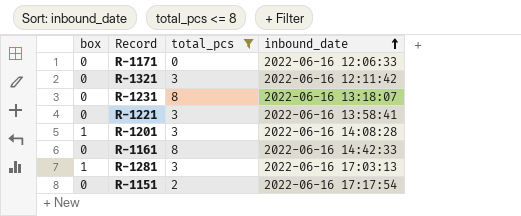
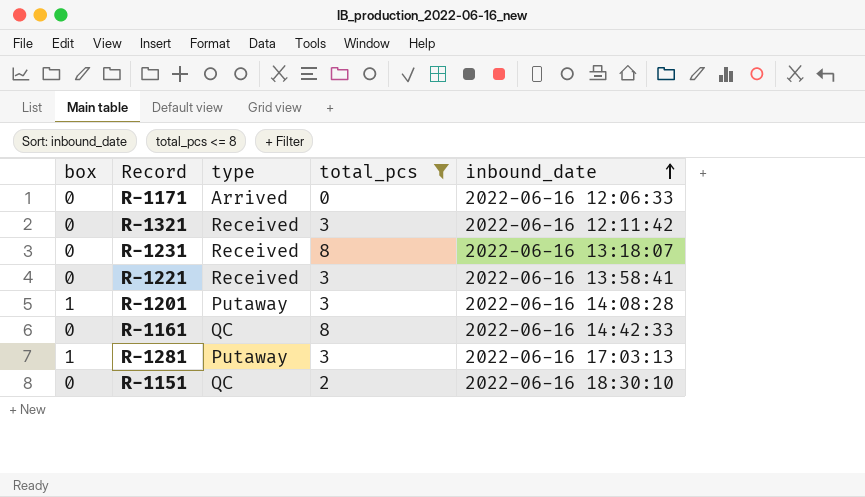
column type | position: none -> 3
R-1151 | inbound_date: 2022-06-16 17:17:54 -> 2022-06-16 18:30:10

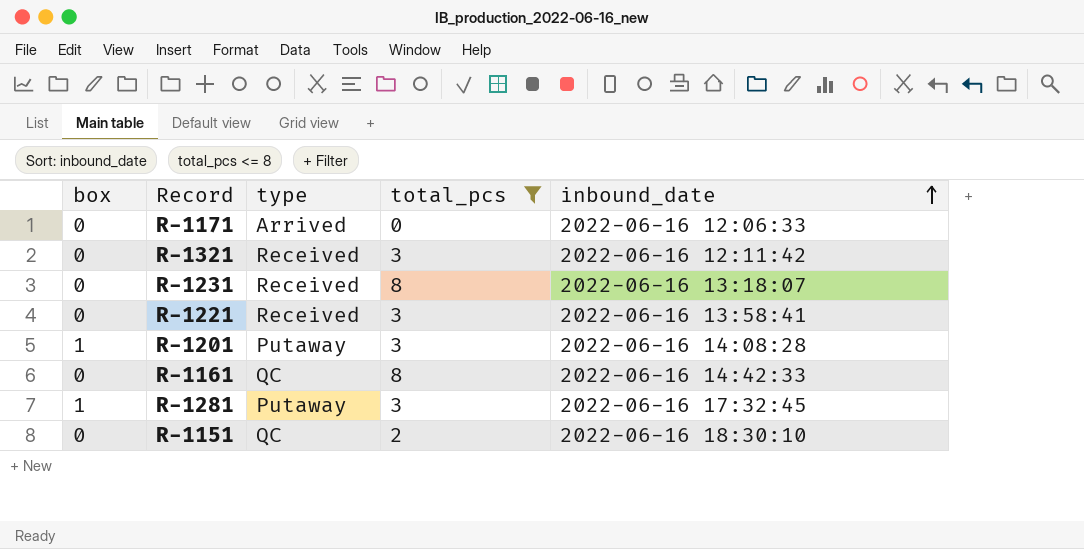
R-1281 | inbound_date: 2022-06-16 17:03:13 -> 2022-06-16 17:32:45

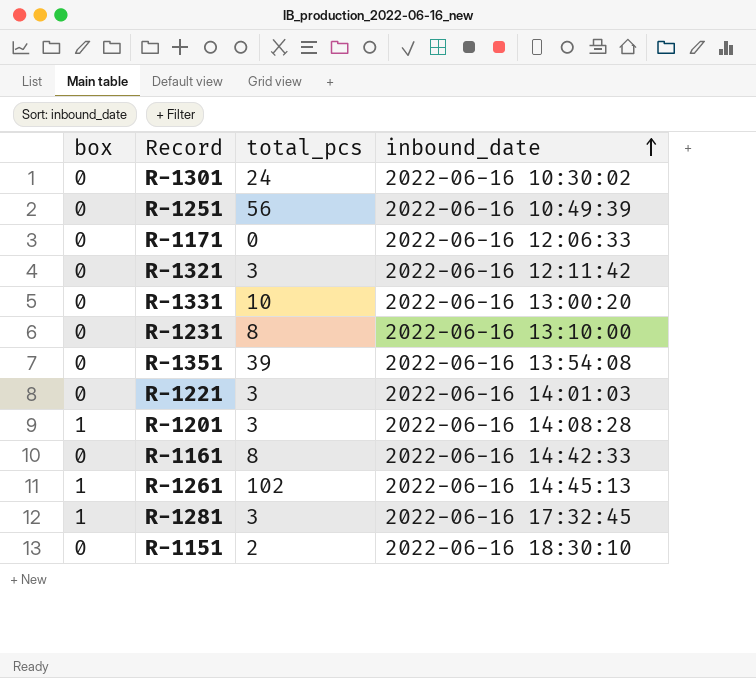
filter: total_pcs <= 8 -> none
column type | position: 3 -> none
R-1231 | inbound_date: 2022-06-16 13:18:07 -> 2022-06-16 13:10:00
R-1221 | inbound_date: 2022-06-16 13:58:41 -> 2022-06-16 14:01:03

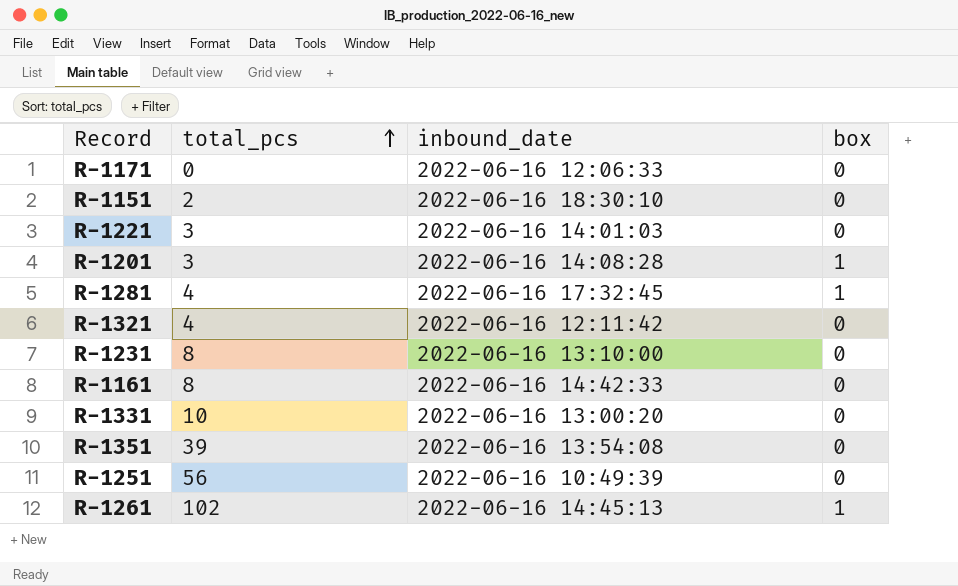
row order: inbound_date ascending -> total_pcs ascending
column box | position: 1 -> 4
row R-1301: 0 | 24 | 2022-06-16 10:30:02 -> none
R-1281 | total_pcs: 3 -> 4
R-1321 | total_pcs: 3 -> 4

